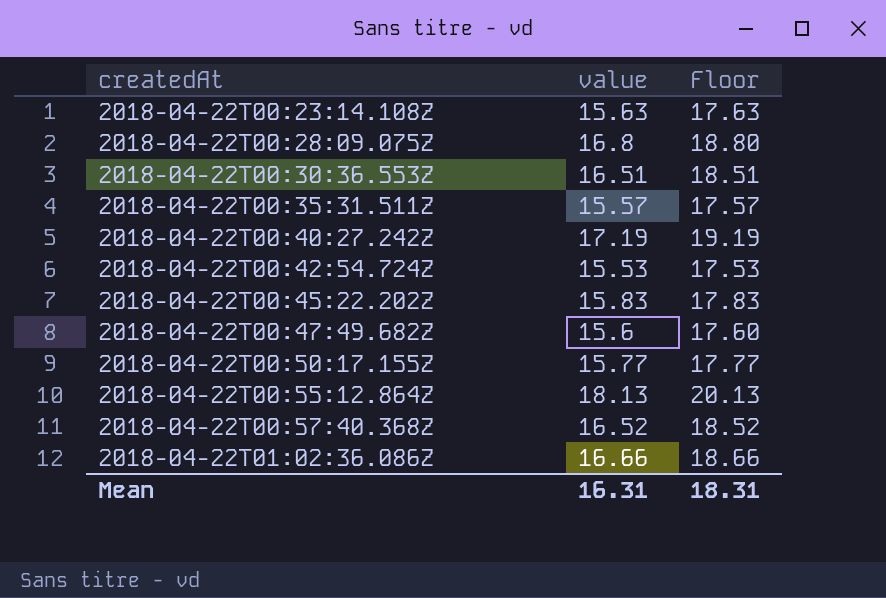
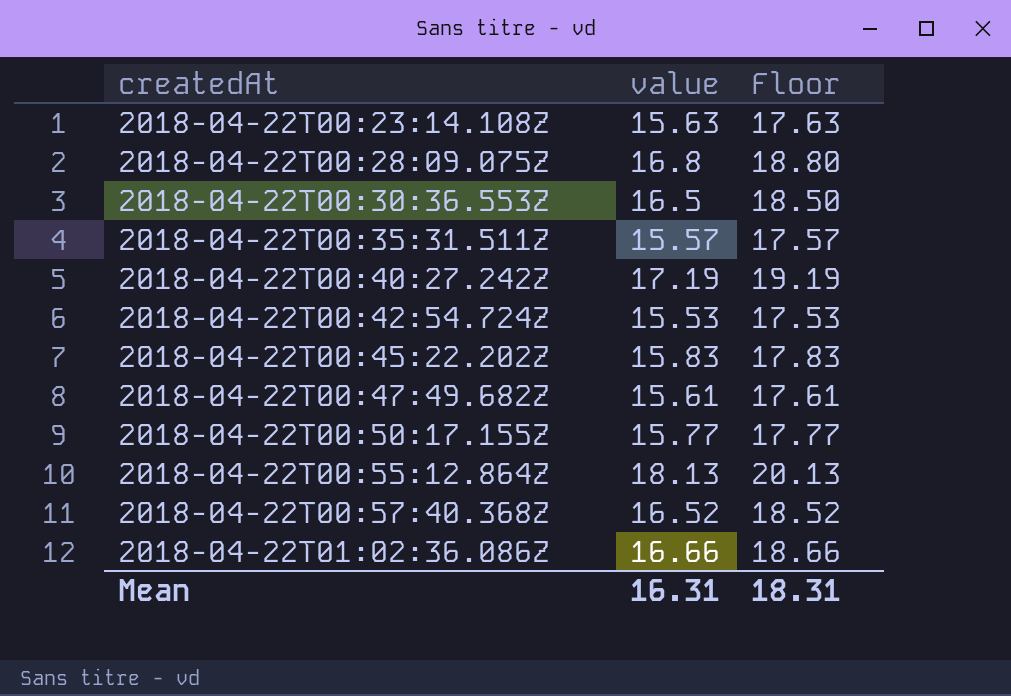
2018-04-22T00:30:36.553Z | value: 16.51 -> 16.5
2018-04-22T00:30:36.553Z | Floor: 18.51 -> 18.50
2018-04-22T00:47:49.682Z | value: 15.6 -> 15.61
2018-04-22T00:47:49.682Z | Floor: 17.60 -> 17.61

